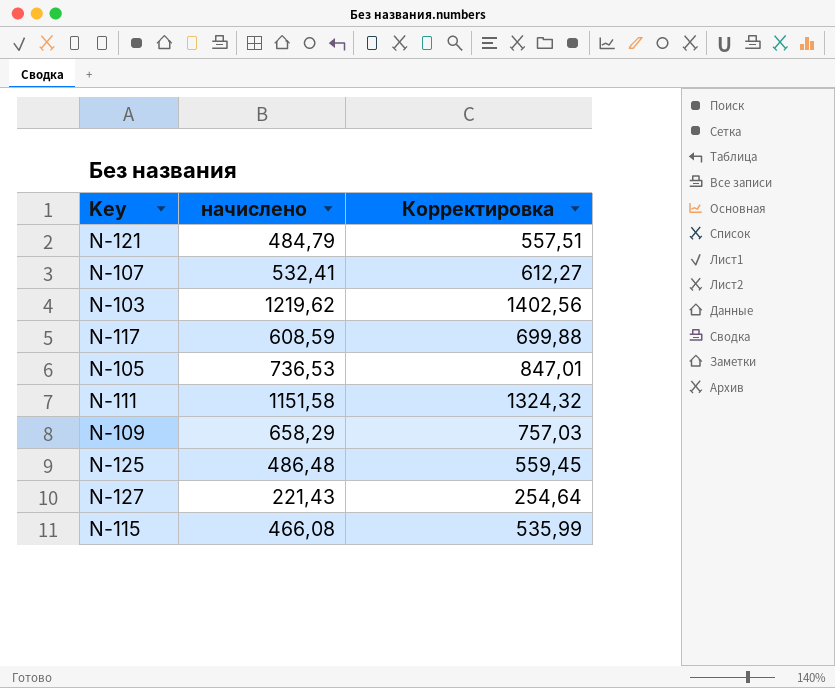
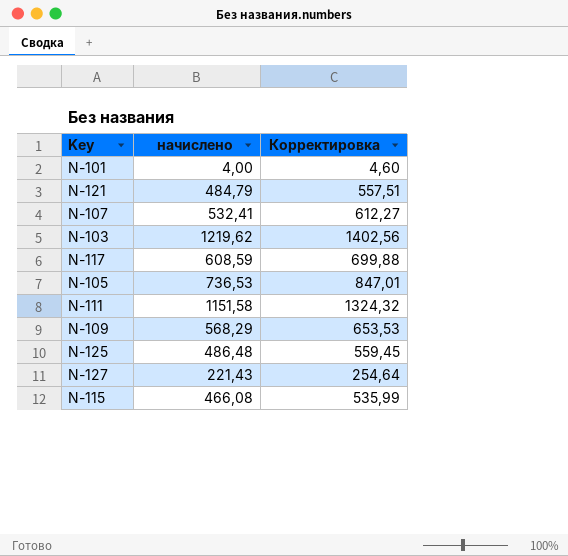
row N-101: none -> 4,00 | 4,60
N-109 | начислено: 658,29 -> 568,29
N-109 | Корректировка: 757,03 -> 653,53

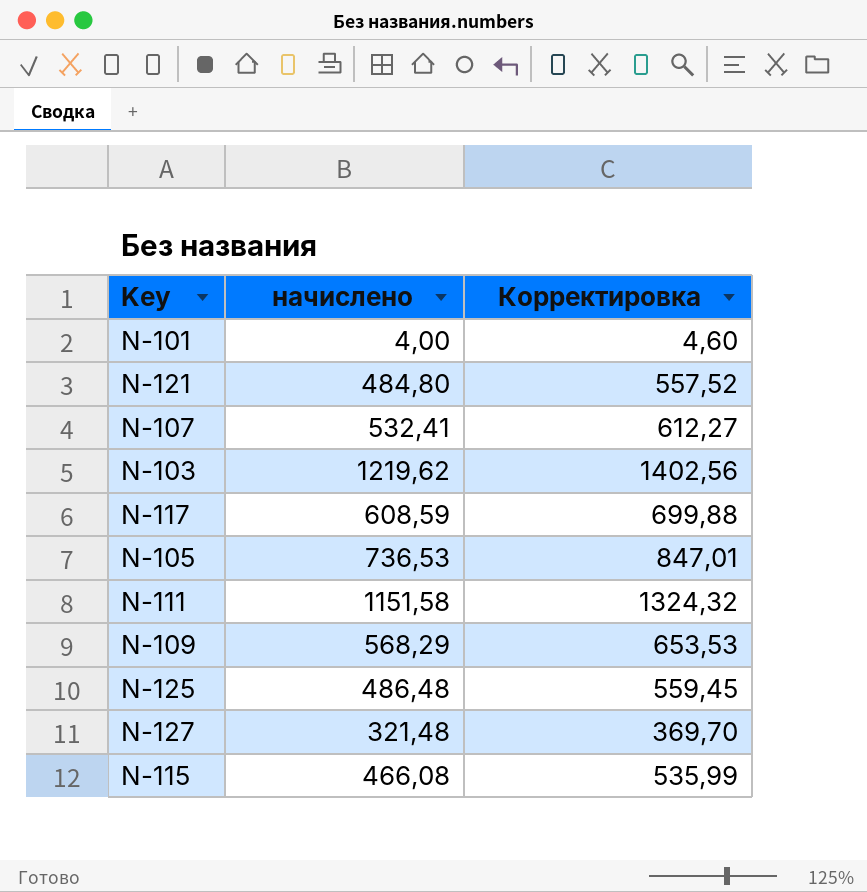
N-121 | начислено: 484,79 -> 484,80
N-121 | Корректировка: 557,51 -> 557,52
N-127 | начислено: 221,43 -> 321,48
N-127 | Корректировка: 254,64 -> 369,70

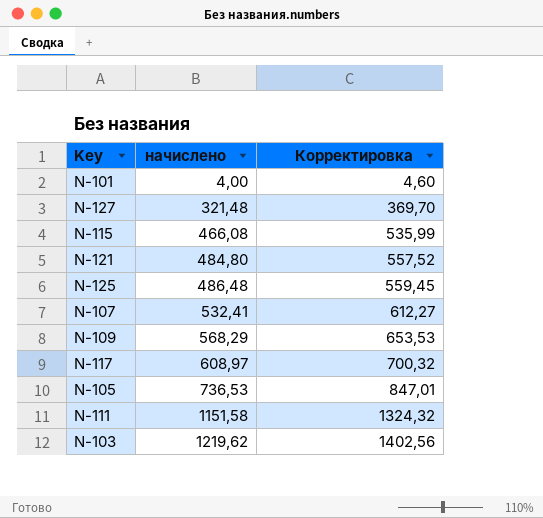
row order: none -> начислено ascending
N-117 | начислено: 608,59 -> 608,97
N-117 | Корректировка: 699,88 -> 700,32

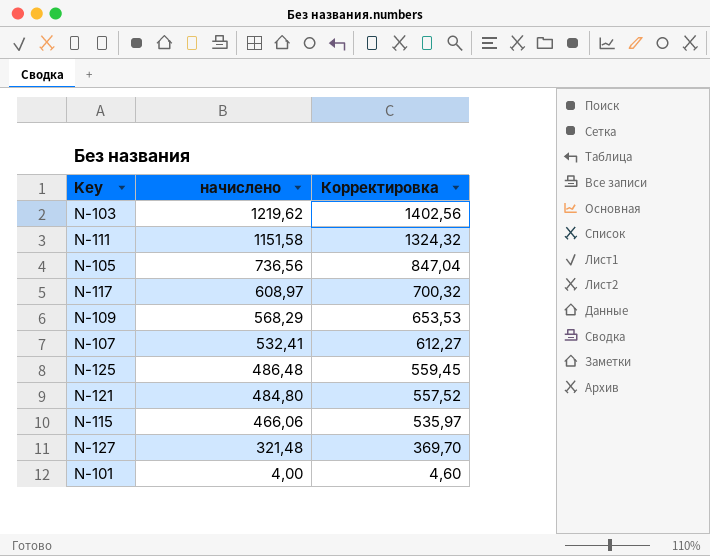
row order: начислено ascending -> начислено descending
N-105 | начислено: 736,53 -> 736,56
N-105 | Корректировка: 847,01 -> 847,04
N-115 | начислено: 466,08 -> 466,06
N-115 | Корректировка: 535,99 -> 535,97

